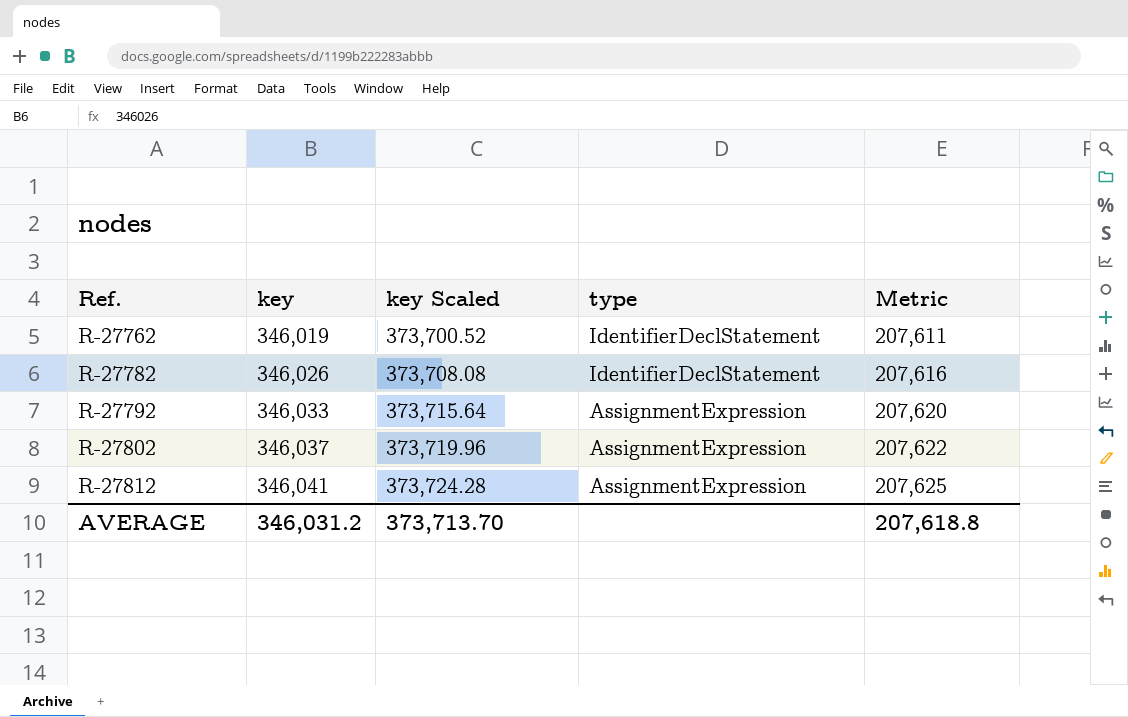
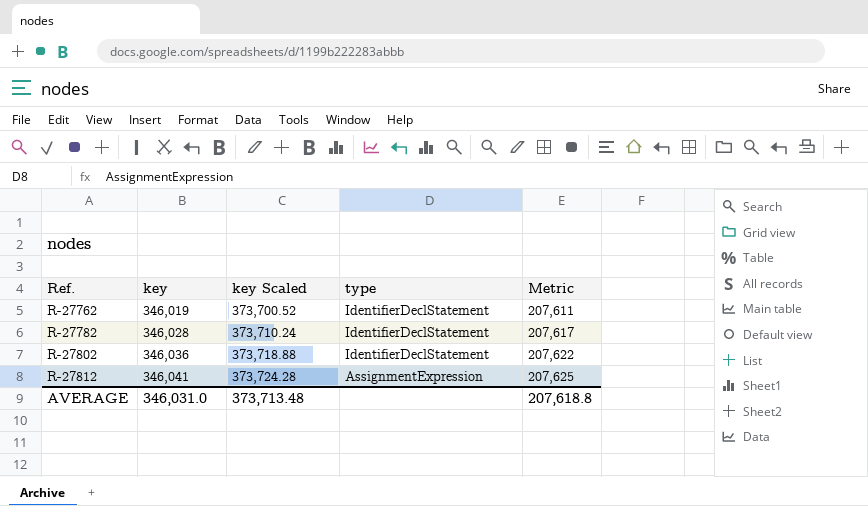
row R-27792: 346,033 | 373,715.64 | AssignmentExpression | 207,620 -> none
R-27782 | key: 346,026 -> 346,028
R-27782 | key Scaled: 373,708.08 -> 373,710.24
R-27782 | Metric: 207,616 -> 207,617
R-27802 | key: 346,037 -> 346,036
R-27802 | key Scaled: 373,719.96 -> 373,718.88
R-27802 | type: AssignmentExpression -> IdentifierDeclStatement
AVERAGE | key: 346,031.2 -> 346,031.0
AVERAGE | key Scaled: 373,713.70 -> 373,713.48

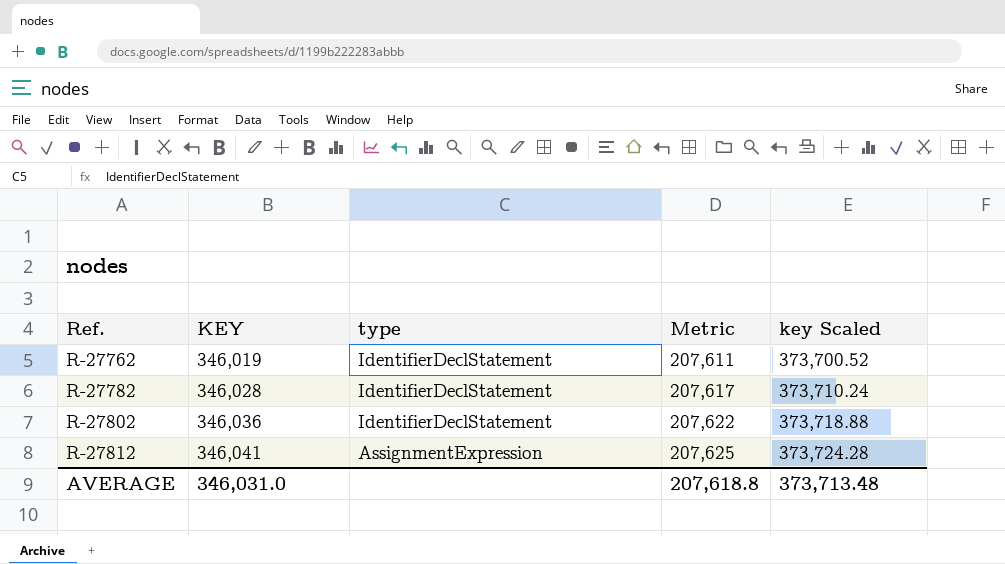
column name: key -> KEY
column key Scaled | position: 3 -> 5

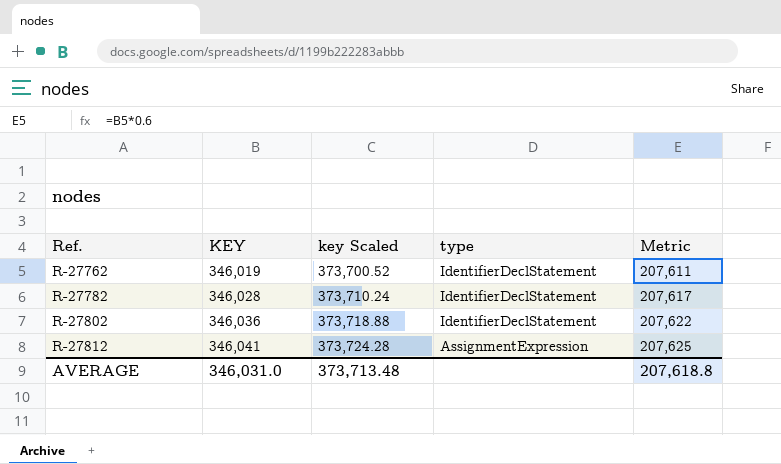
column key Scaled | position: 5 -> 3

